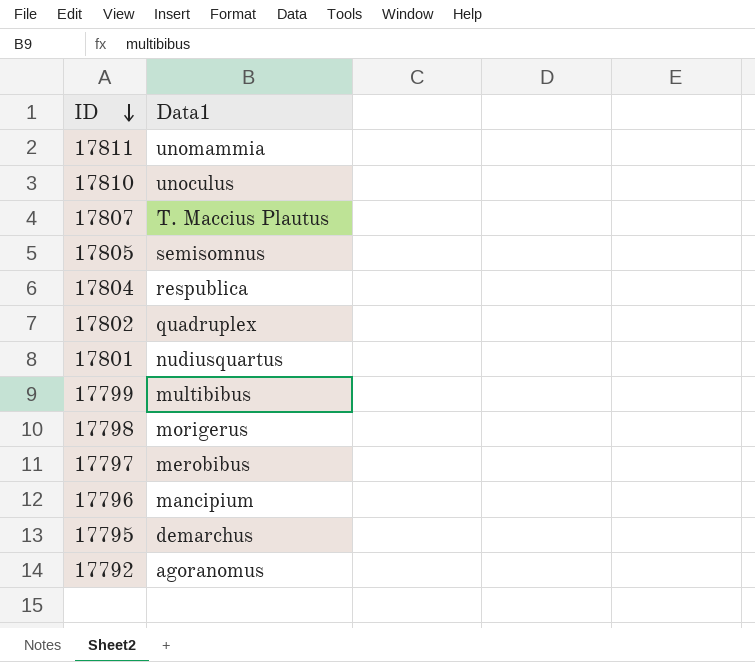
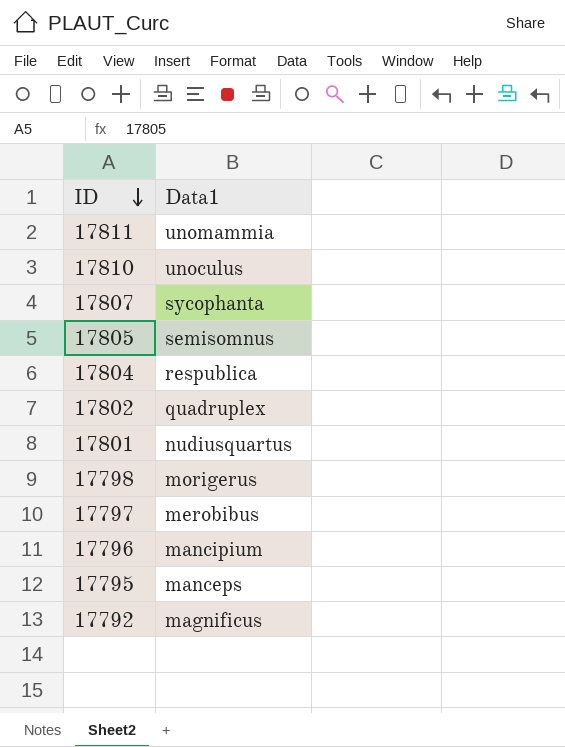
row 17799: multibibus -> none
17807 | Data1: T. Maccius Plautus -> sycophanta
17795 | Data1: demarchus -> manceps
17792 | Data1: agoranomus -> magnificus

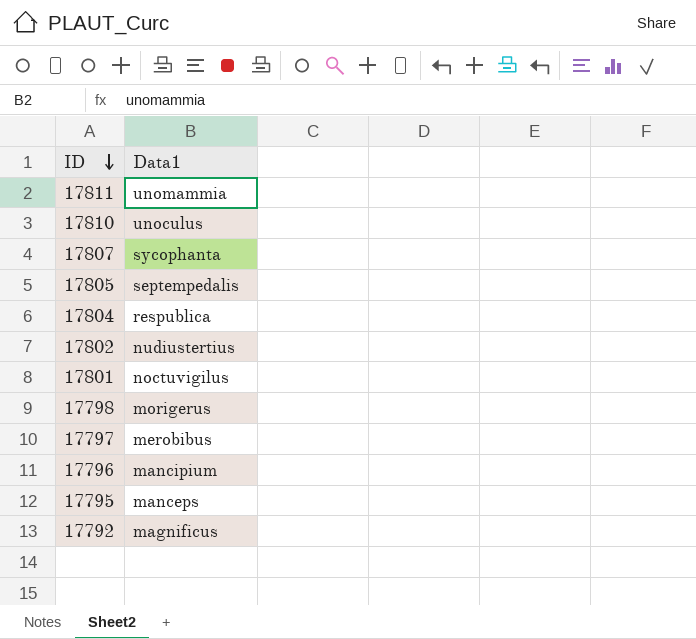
17805 | Data1: semisomnus -> septempedalis
17802 | Data1: quadruplex -> nudiustertius
17801 | Data1: nudiusquartus -> noctuvigilus

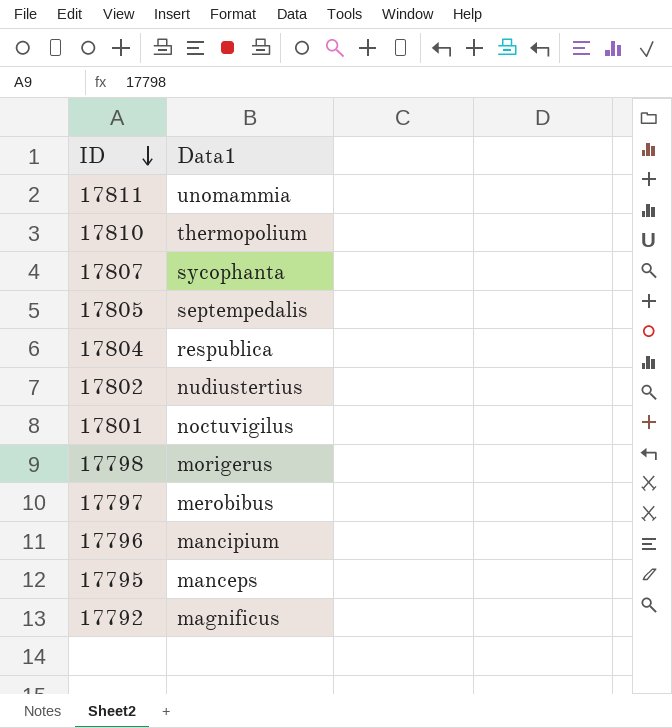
17810 | Data1: unoculus -> thermopolium

